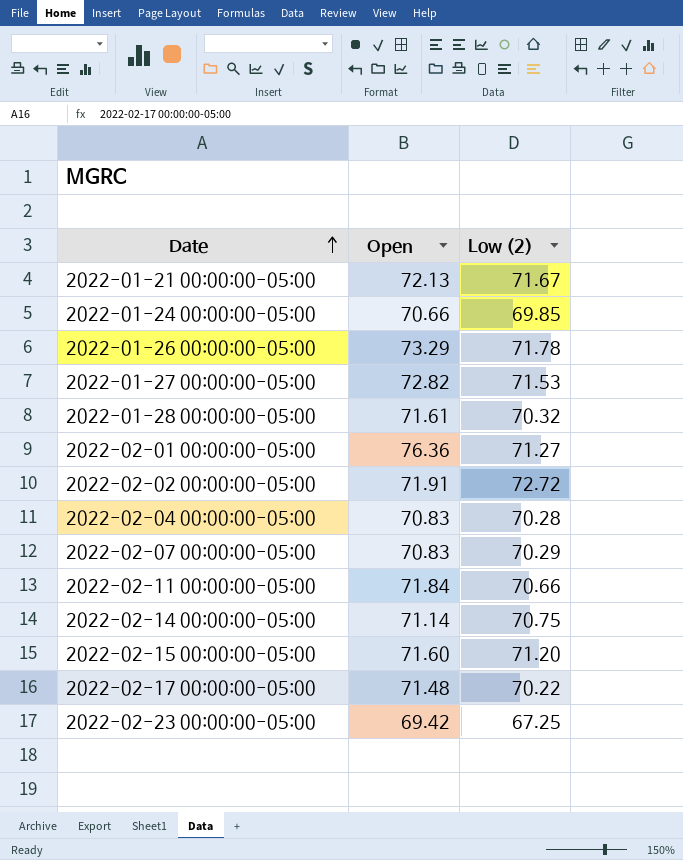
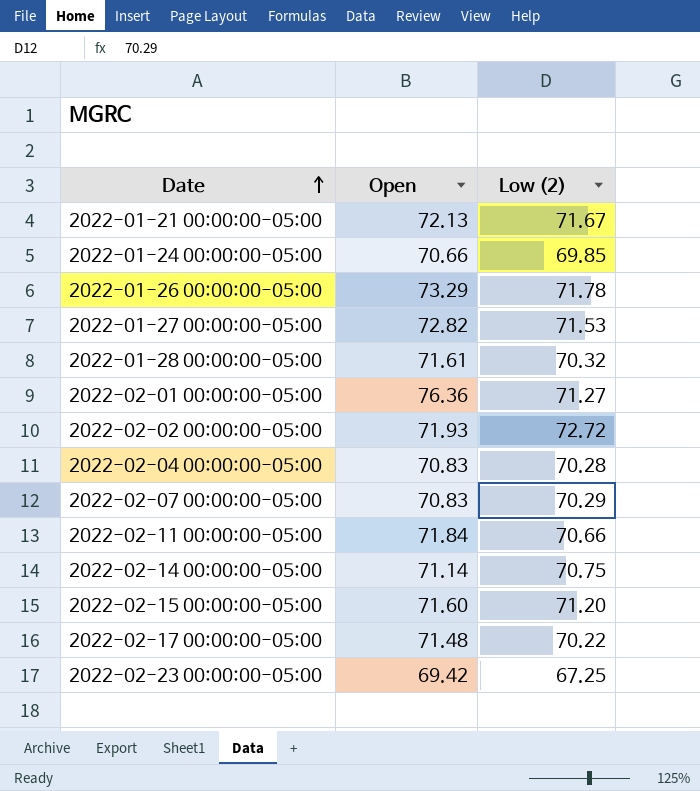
2022-02-02 00:00:00-05:00 | Open: 71.91 -> 71.93

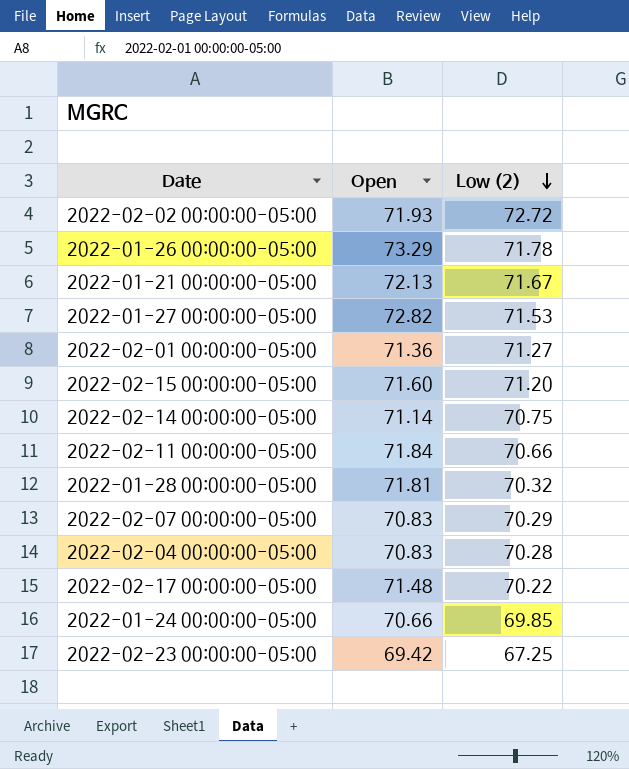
row order: Date ascending -> Low (2) descending
2022-02-01 00:00:00-05:00 | Open: 76.36 -> 71.36
2022-01-28 00:00:00-05:00 | Open: 71.61 -> 71.81

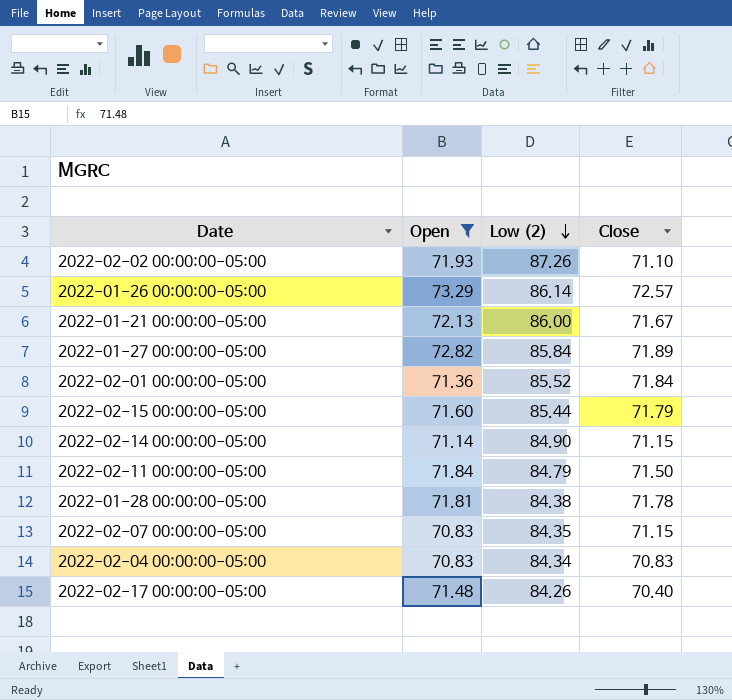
filter: none -> Open >= 70.83
column Close | position: none -> 4
2022-02-02 00:00:00-05:00 | Low (2): 72.72 -> 87.26
2022-01-26 00:00:00-05:00 | Low (2): 71.78 -> 86.14
2022-01-21 00:00:00-05:00 | Low (2): 71.67 -> 86.00
2022-01-27 00:00:00-05:00 | Low (2): 71.53 -> 85.84
2022-02-01 00:00:00-05:00 | Low (2): 71.27 -> 85.52
2022-02-15 00:00:00-05:00 | Low (2): 71.20 -> 85.44
2022-02-14 00:00:00-05:00 | Low (2): 70.75 -> 84.90
2022-02-11 00:00:00-05:00 | Low (2): 70.66 -> 84.79
2022-01-28 00:00:00-05:00 | Low (2): 70.32 -> 84.38
2022-02-07 00:00:00-05:00 | Low (2): 70.29 -> 84.35
2022-02-04 00:00:00-05:00 | Low (2): 70.28 -> 84.34
2022-02-17 00:00:00-05:00 | Low (2): 70.22 -> 84.26

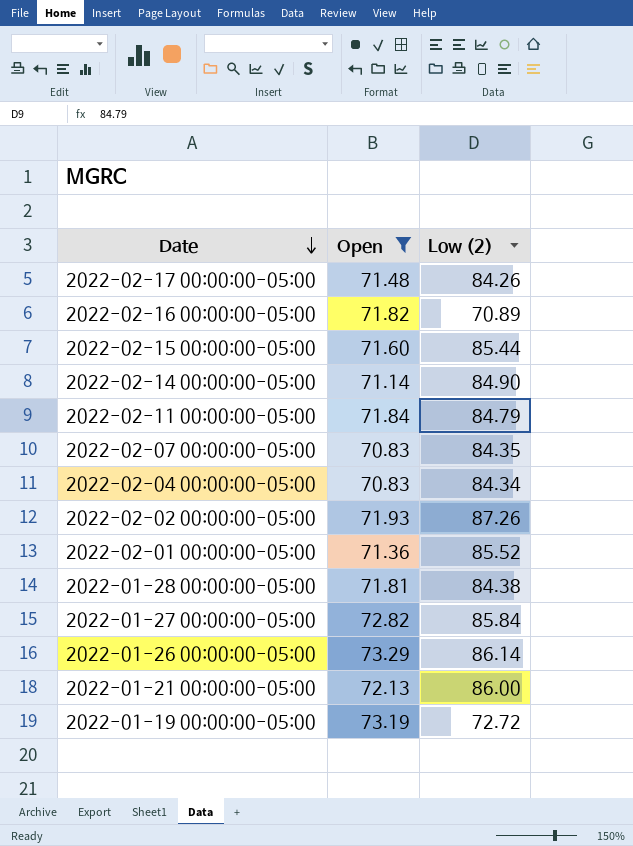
row order: Low (2) descending -> Date descending
column Close | position: 4 -> none
row 2022-02-16 00:00:00-05:00: none -> 71.82 | 70.89
row 2022-01-19 00:00:00-05:00: none -> 73.19 | 72.72

